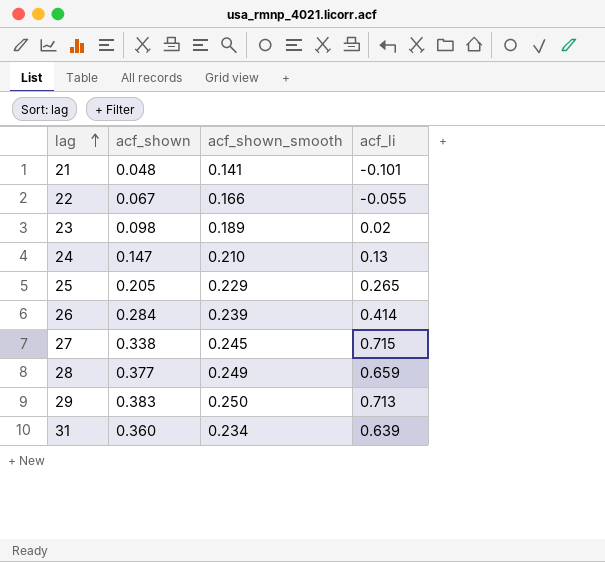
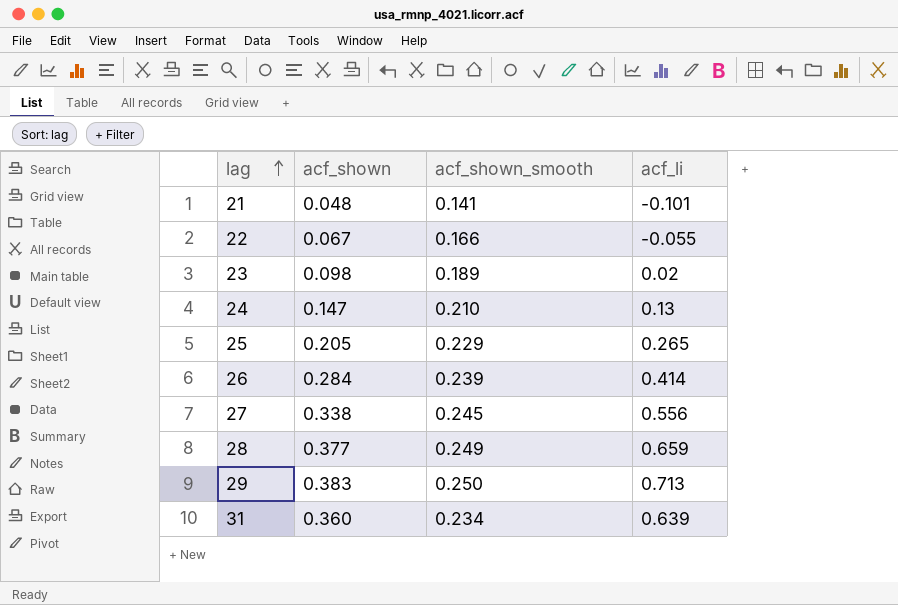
27 | acf_li: 0.715 -> 0.556

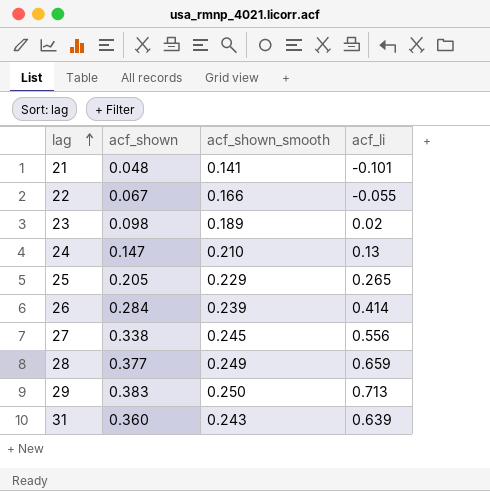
31 | acf_shown_smooth: 0.234 -> 0.243

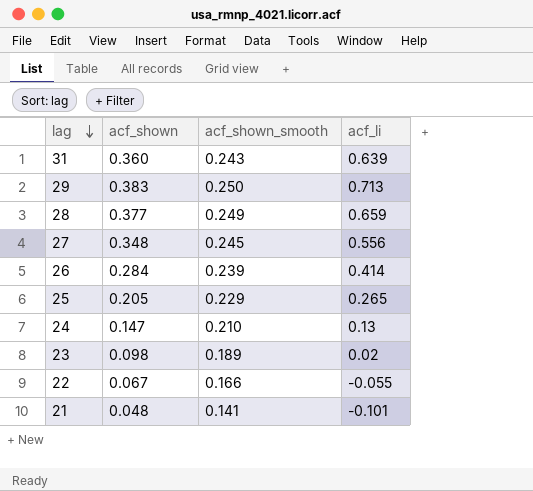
row order: lag ascending -> lag descending
27 | acf_shown: 0.338 -> 0.348

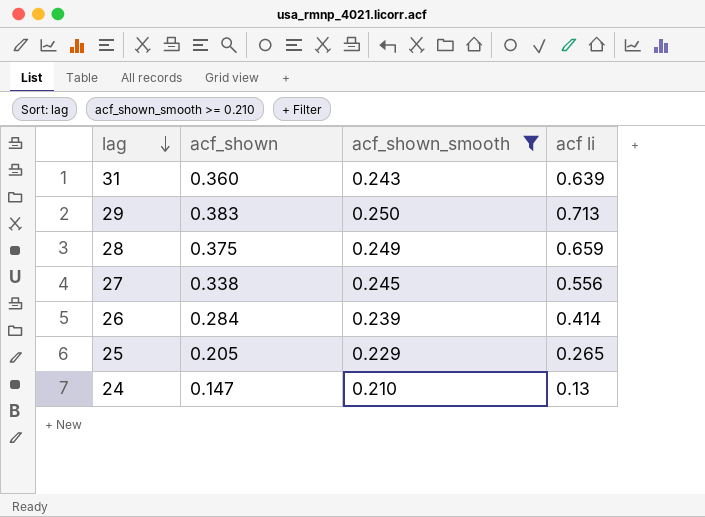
filter: none -> acf_shown_smooth >= 0.210
column name: acf_li -> acf li
28 | acf_shown: 0.377 -> 0.375
27 | acf_shown: 0.348 -> 0.338

